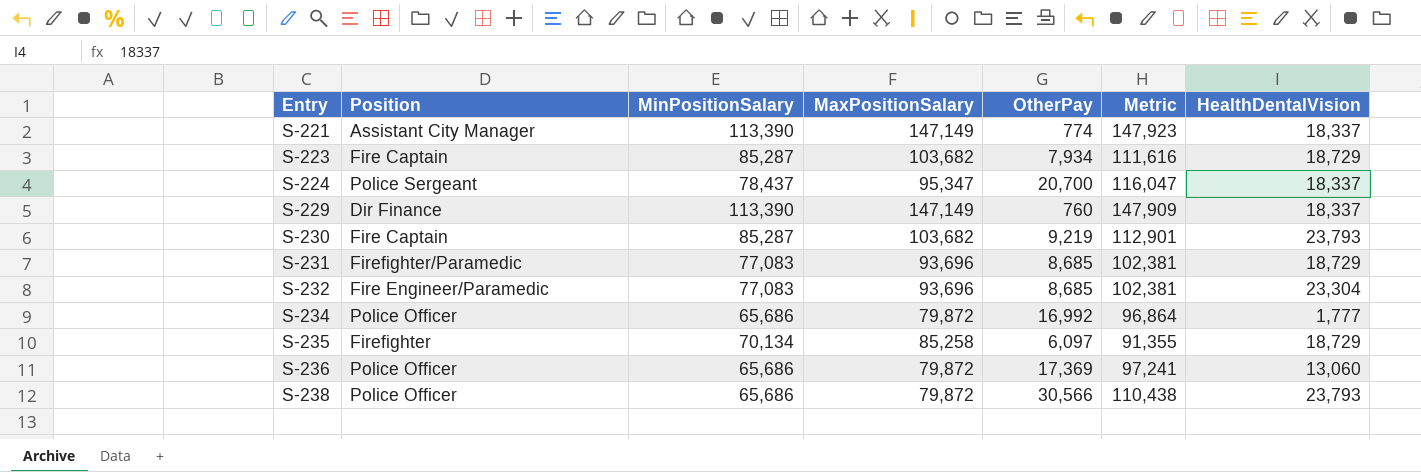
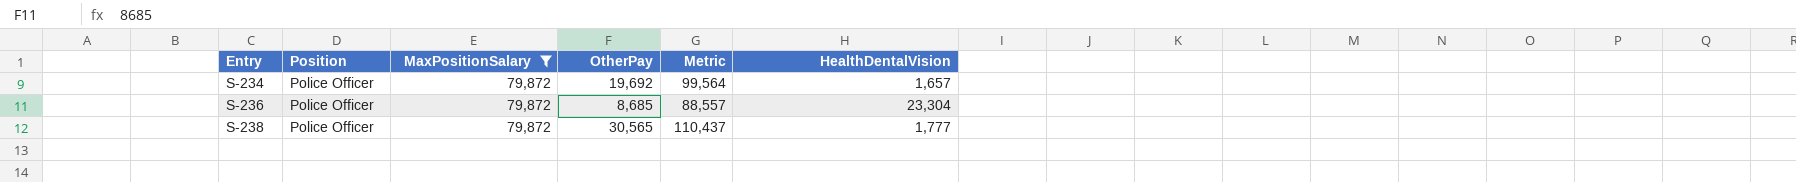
filter: none -> MaxPositionSalary = 79,872
column MinPositionSalary | position: 3 -> none
S-234 | OtherPay: 16,992 -> 19,692
S-234 | Metric: 96,864 -> 99,564
S-234 | HealthDentalVision: 1,777 -> 1,657
S-236 | OtherPay: 17,369 -> 8,685
S-236 | Metric: 97,241 -> 88,557
S-236 | HealthDentalVision: 13,060 -> 23,304
S-238 | OtherPay: 30,566 -> 30,565
S-238 | Metric: 110,438 -> 110,437
S-238 | HealthDentalVision: 23,793 -> 1,777

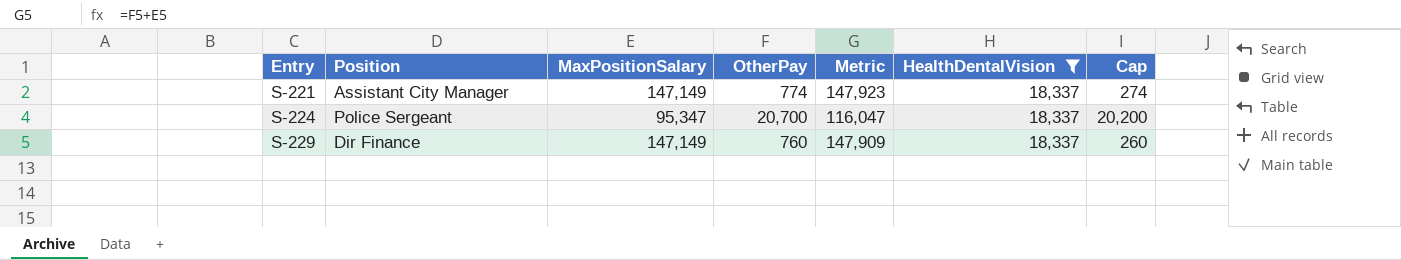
filter: MaxPositionSalary = 79,872 -> HealthDentalVision = 18,337
column Cap | formula: none -> [OtherPay] - 500

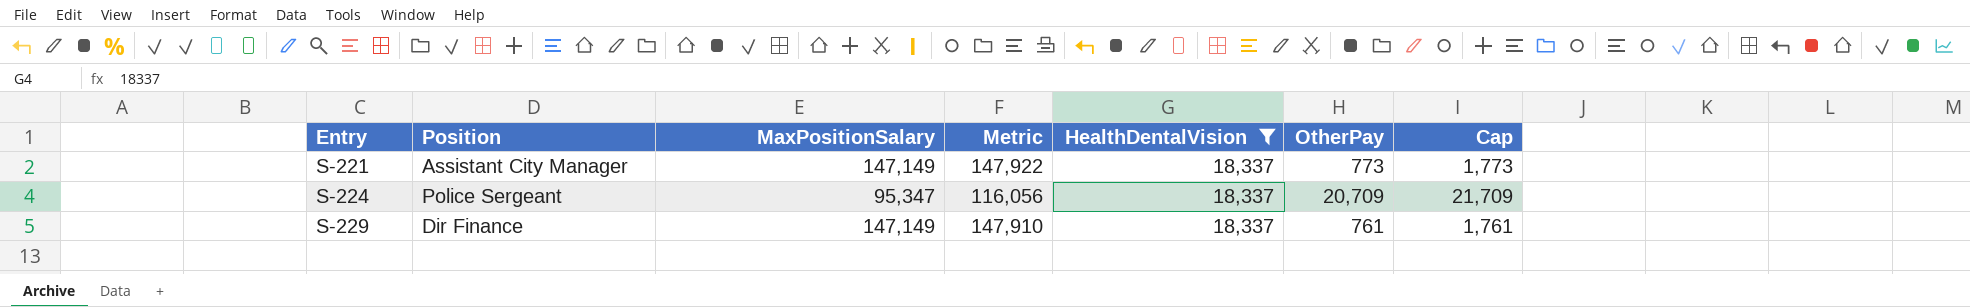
column OtherPay | position: 4 -> 6
column Cap | formula: [OtherPay] - 500 -> [OtherPay] + 1000
S-221 | Metric: 147,923 -> 147,922
S-221 | OtherPay: 774 -> 773
S-224 | Metric: 116,047 -> 116,056
S-224 | OtherPay: 20,700 -> 20,709
S-229 | Metric: 147,909 -> 147,910
S-229 | OtherPay: 760 -> 761

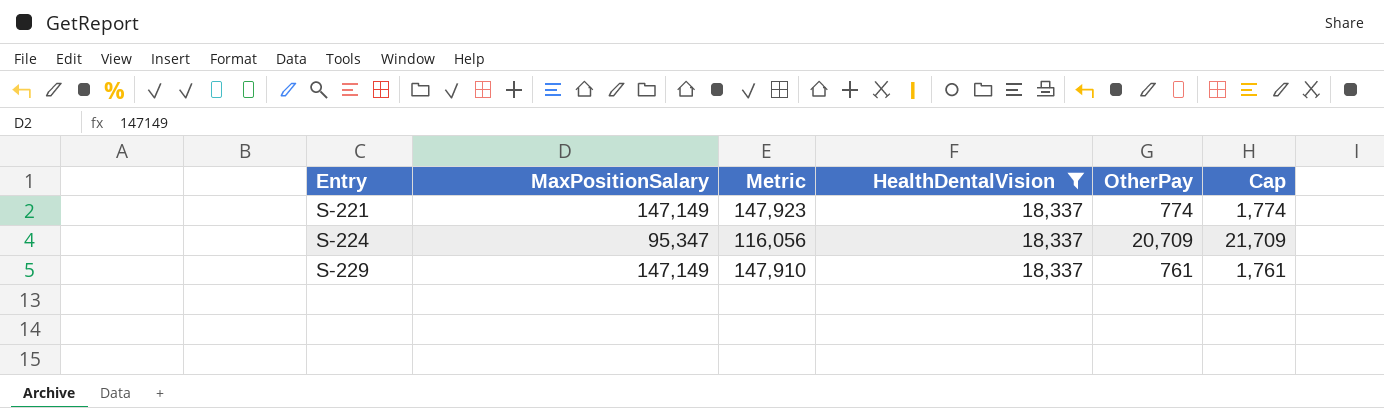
column Position | position: 2 -> none
S-221 | Metric: 147,922 -> 147,923
S-221 | OtherPay: 773 -> 774
S-221 | Cap: 1,773 -> 1,774

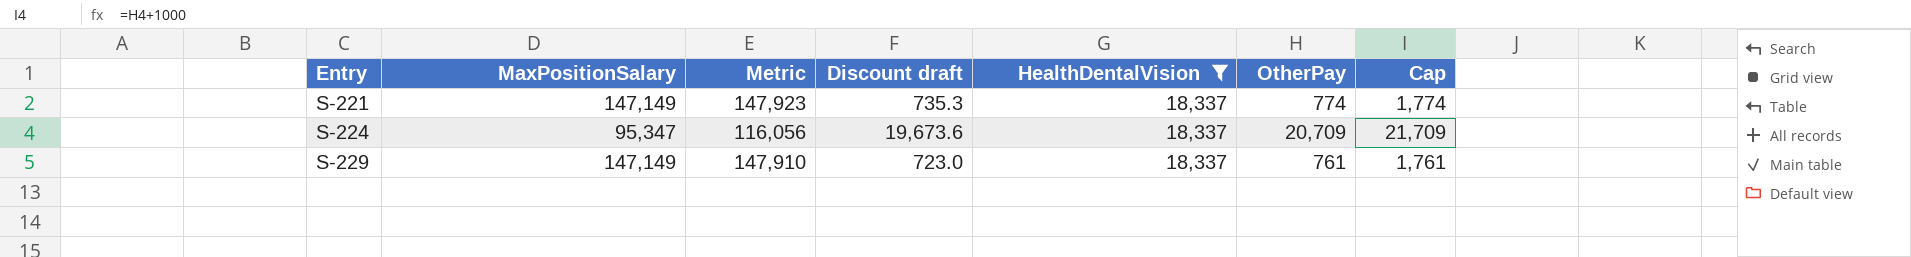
column Discount draft | formula: none -> [OtherPay] * 0.95

